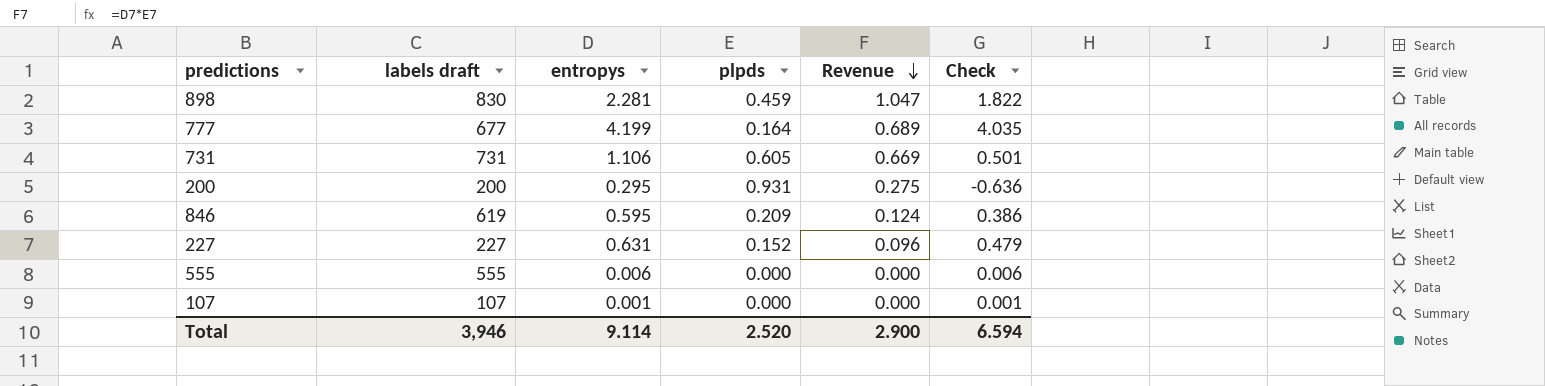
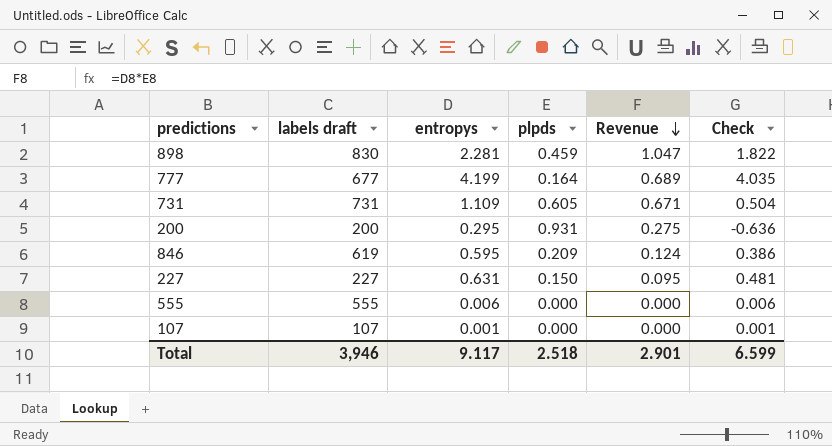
731 | entropys: 1.106 -> 1.109
731 | Revenue: 0.669 -> 0.671
731 | Check: 0.501 -> 0.504
227 | plpds: 0.152 -> 0.150
227 | Revenue: 0.096 -> 0.095
227 | Check: 0.479 -> 0.481
Total | entropys: 9.114 -> 9.117
Total | plpds: 2.520 -> 2.518
Total | Revenue: 2.900 -> 2.901
Total | Check: 6.594 -> 6.599

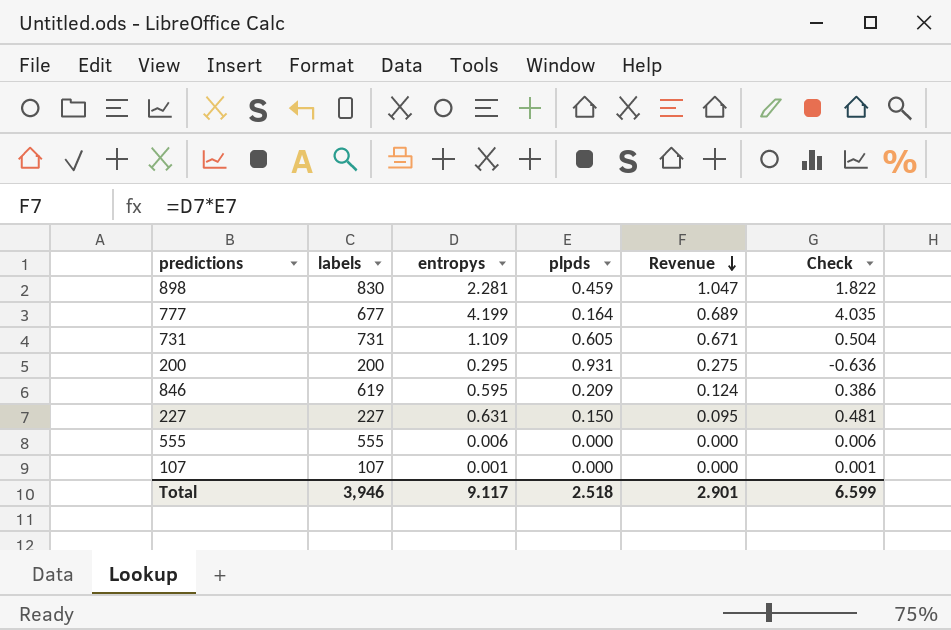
column name: labels draft -> labels

